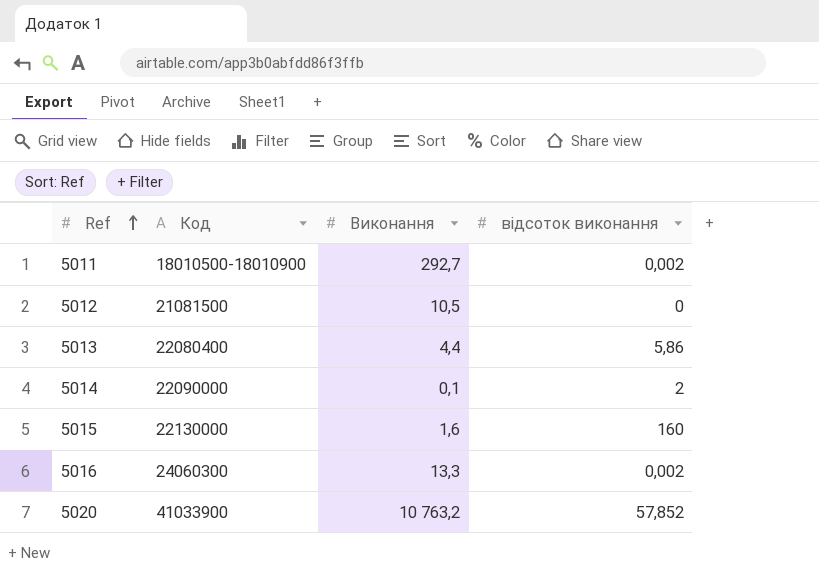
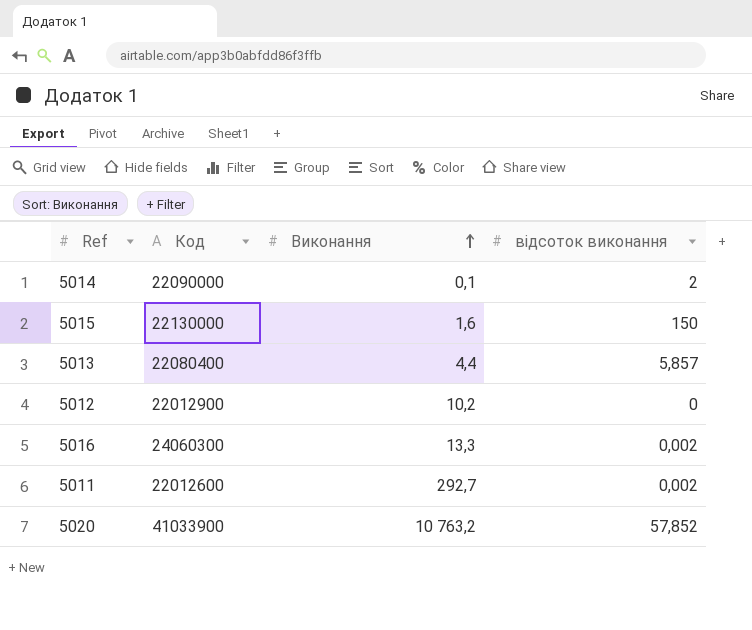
row order: Ref ascending -> Виконання ascending
5015 | відсоток виконання: 160 -> 150
5013 | відсоток виконання: 5,86 -> 5,857
5012 | Код: 21081500 -> 22012900
5012 | Виконання: 10,5 -> 10,2
5011 | Код: 18010500-18010900 -> 22012600

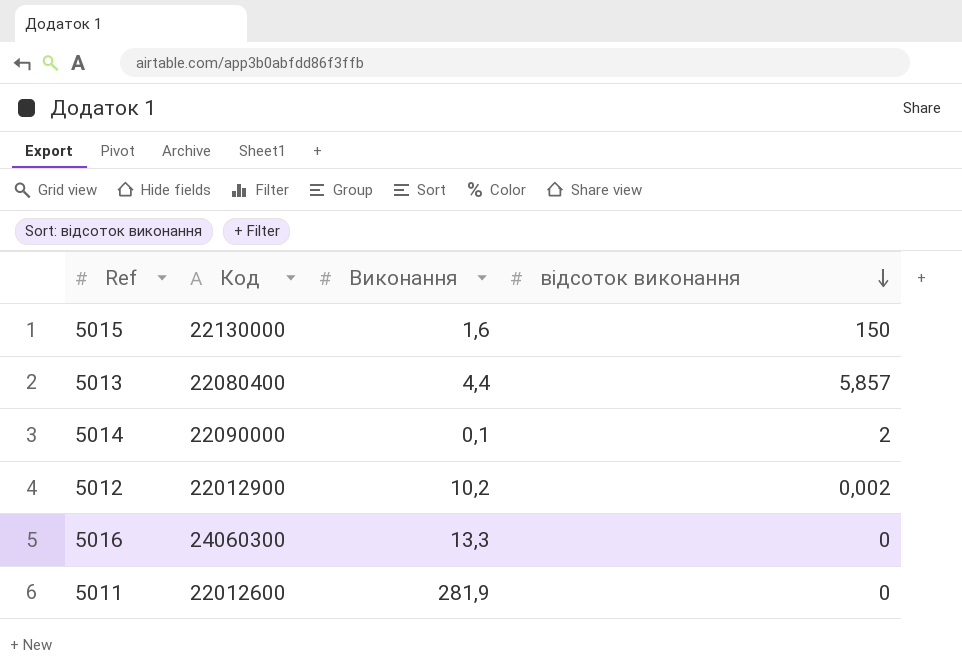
row order: Виконання ascending -> відсоток виконання descending
row 5020: 41033900 | 10 763,2 | 57,852 -> none
5012 | відсоток виконання: 0 -> 0,002
5016 | відсоток виконання: 0,002 -> 0
5011 | Виконання: 292,7 -> 281,9
5011 | відсоток виконання: 0,002 -> 0

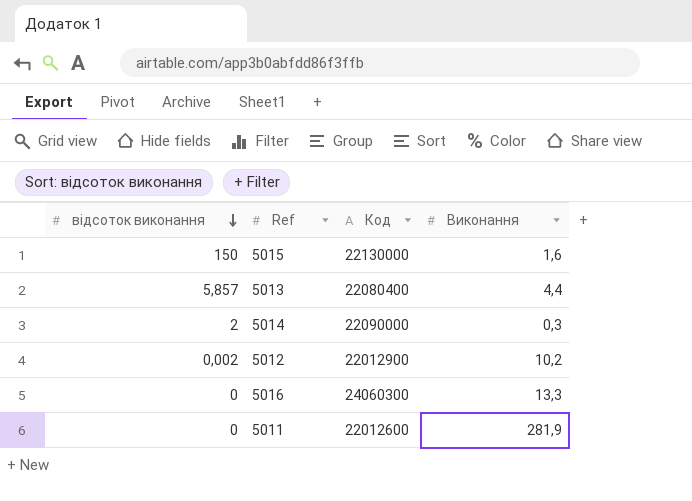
column відсоток виконання | position: 4 -> 1
5014 | Виконання: 0,1 -> 0,3

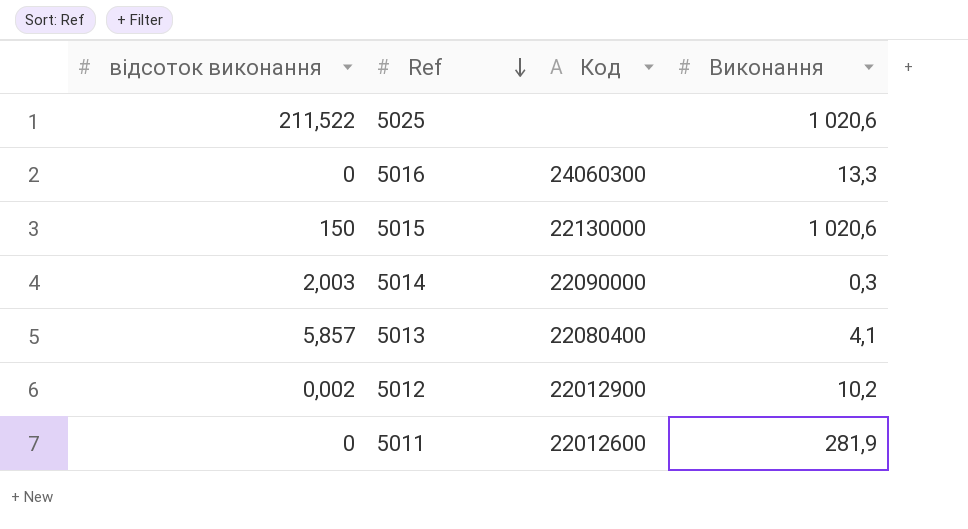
row order: відсоток виконання descending -> Ref descending
row 5025: none -> 211,522 | none | 1 020,6
5015 | Виконання: 1,6 -> 1 020,6
5014 | відсоток виконання: 2 -> 2,003
5013 | Виконання: 4,4 -> 4,1

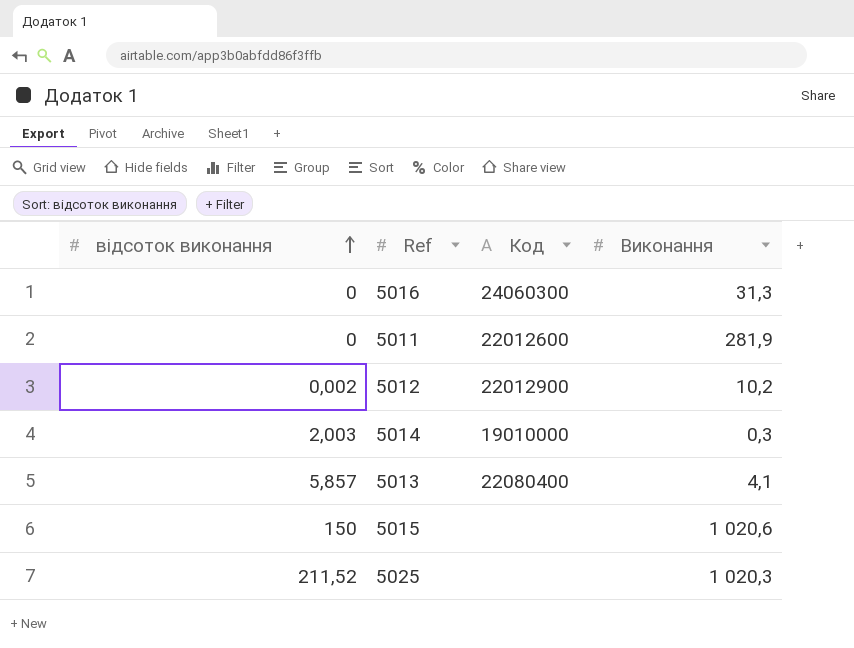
row order: Ref descending -> відсоток виконання ascending
5016 | Виконання: 13,3 -> 31,3
5014 | Код: 22090000 -> 19010000
5015 | Код: 22130000 -> none
5025 | відсоток виконання: 211,522 -> 211,52
5025 | Виконання: 1 020,6 -> 1 020,3

